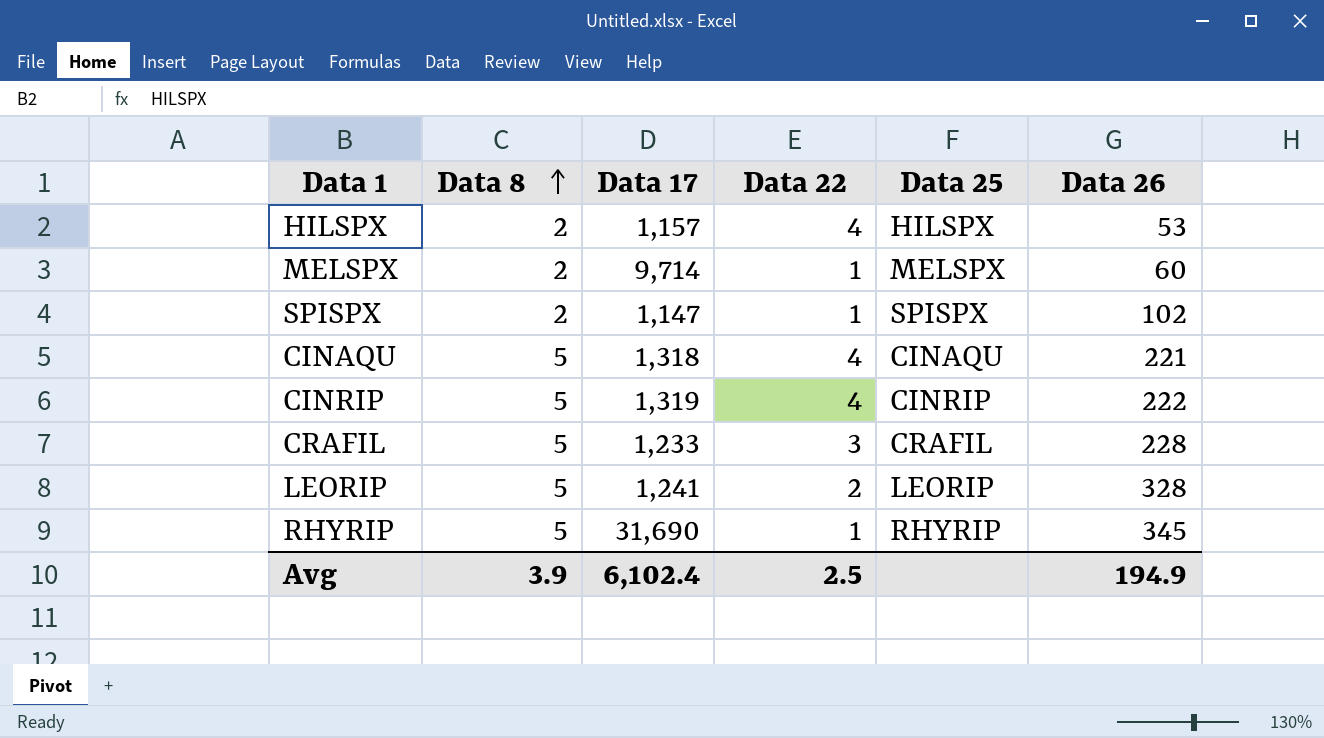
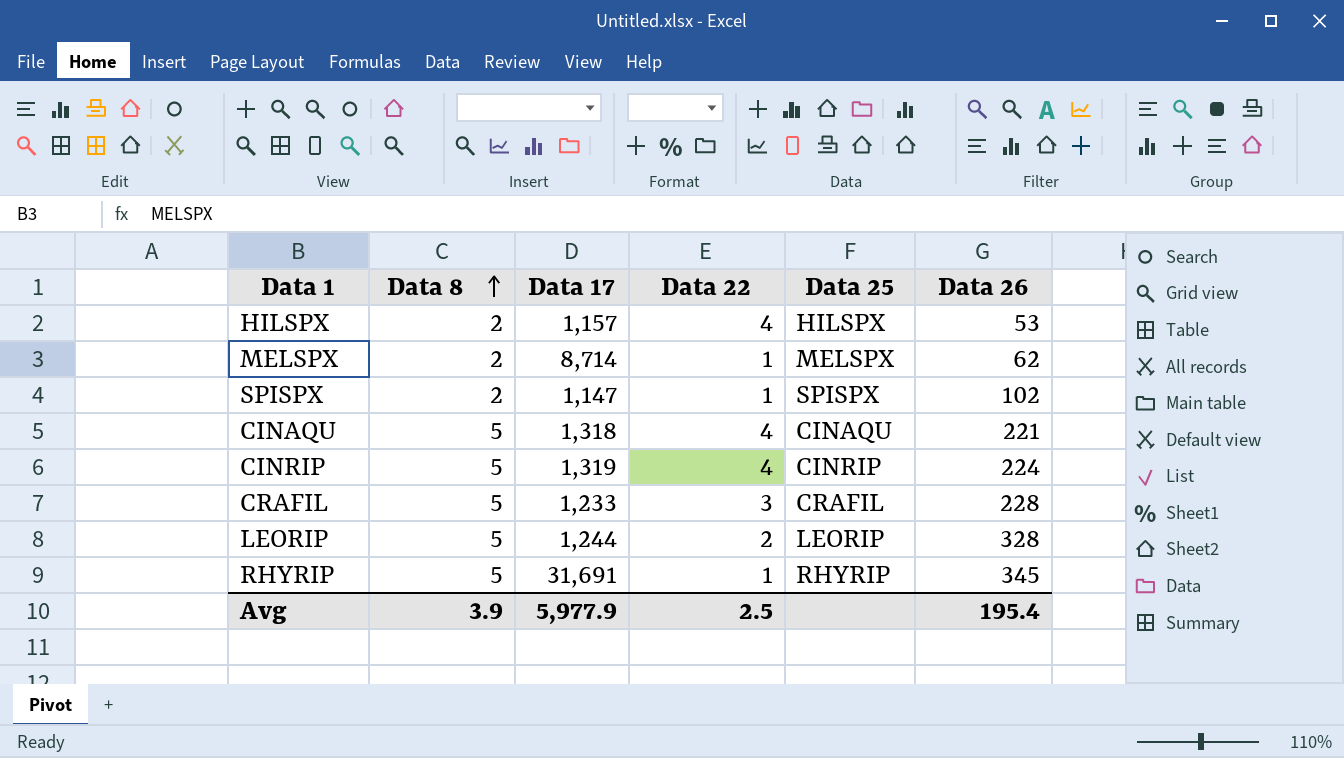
MELSPX | Data 17: 9,714 -> 8,714
MELSPX | Data 26: 60 -> 62
CINRIP | Data 26: 222 -> 224
LEORIP | Data 17: 1,241 -> 1,244
RHYRIP | Data 17: 31,690 -> 31,691
Avg | Data 17: 6,102.4 -> 5,977.9
Avg | Data 26: 194.9 -> 195.4

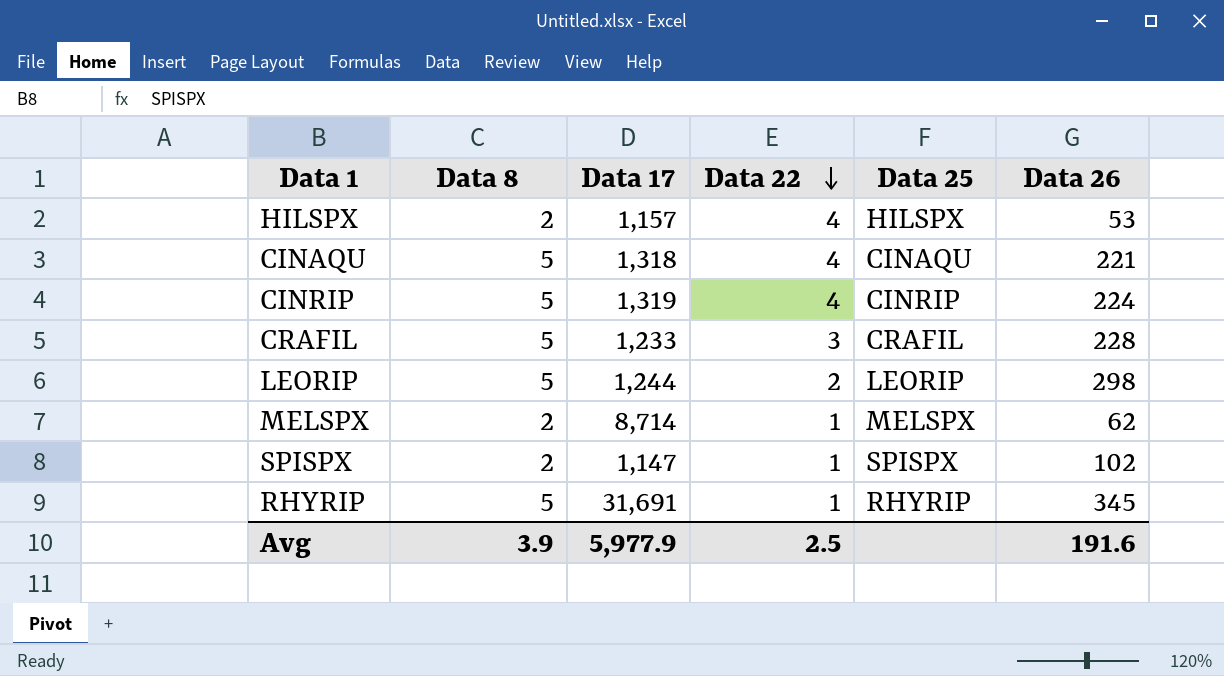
row order: Data 8 ascending -> Data 22 descending
LEORIP | Data 26: 328 -> 298
Avg | Data 26: 195.4 -> 191.6

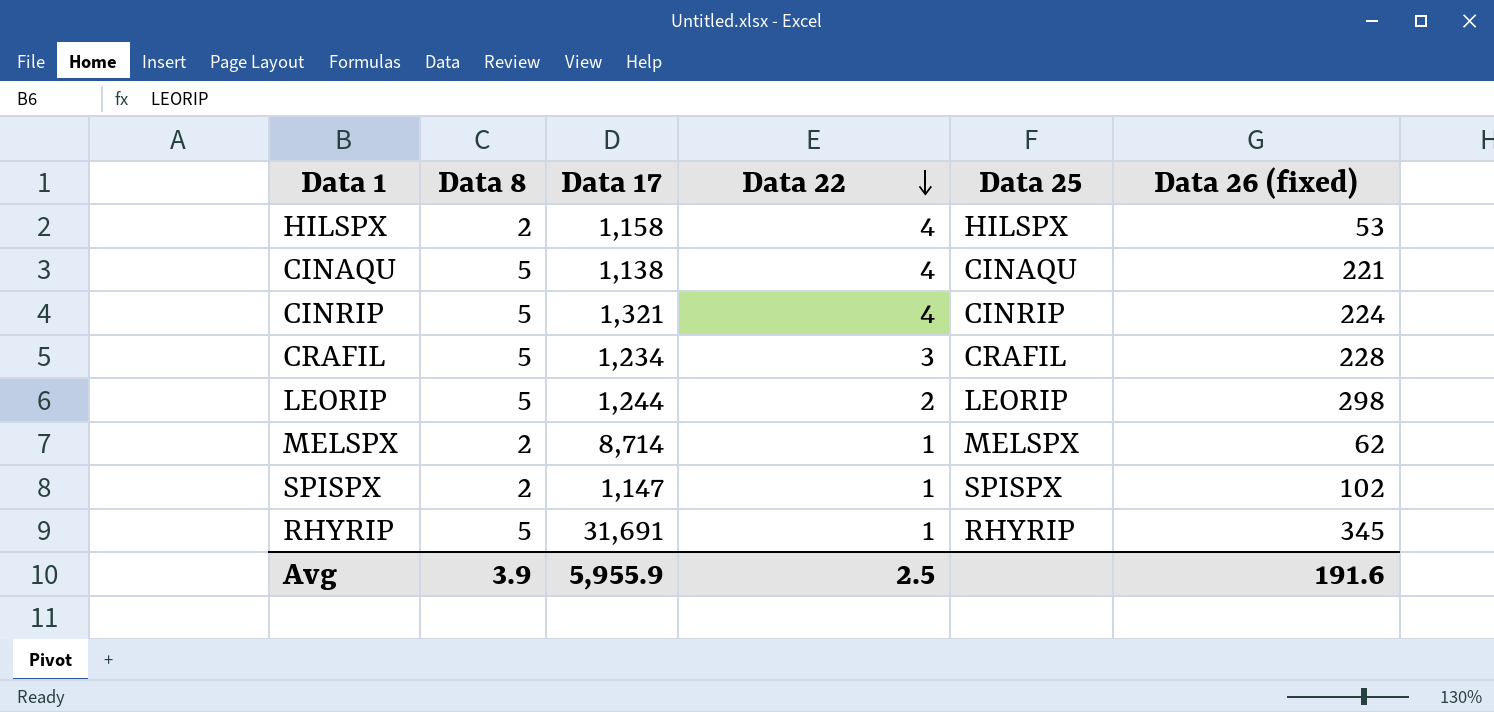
column name: Data 26 -> Data 26 (fixed)
HILSPX | Data 17: 1,157 -> 1,158
CINAQU | Data 17: 1,318 -> 1,138
CINRIP | Data 17: 1,319 -> 1,321
CRAFIL | Data 17: 1,233 -> 1,234
Avg | Data 17: 5,977.9 -> 5,955.9

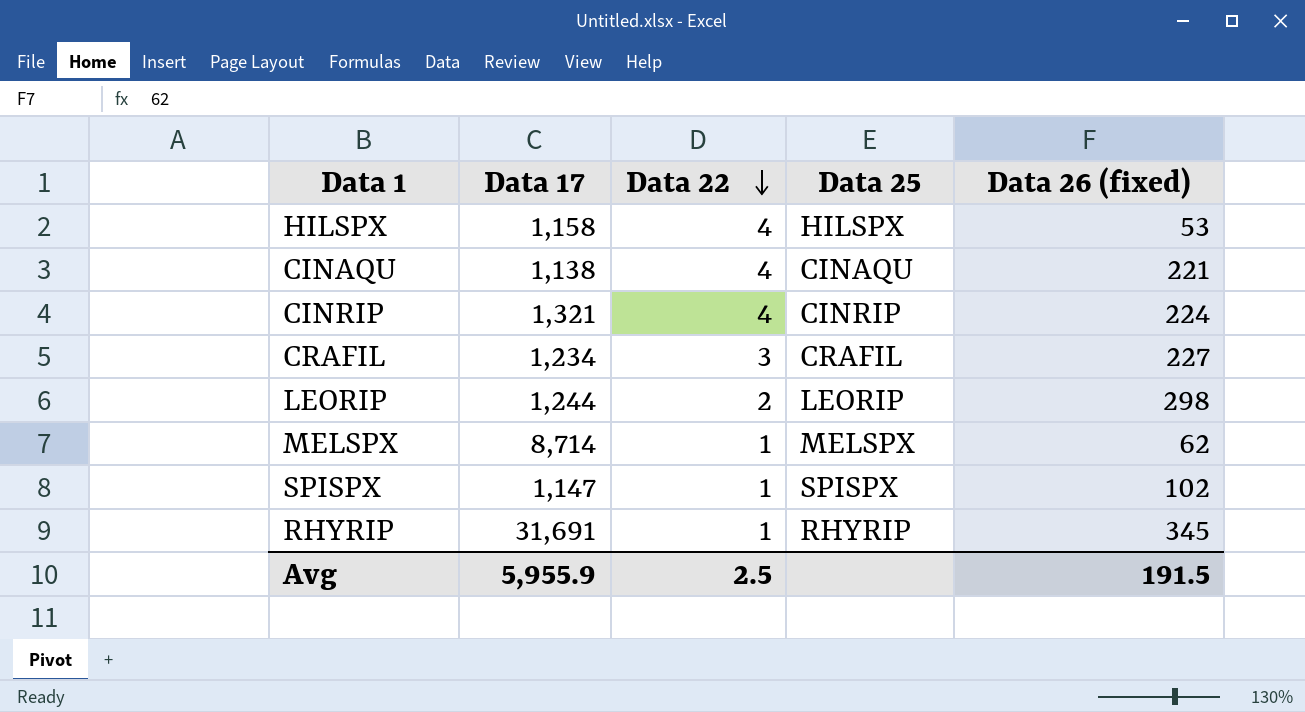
column Data 8 | position: 2 -> none
CRAFIL | Data 26 (fixed): 228 -> 227
Avg | Data 26 (fixed): 191.6 -> 191.5

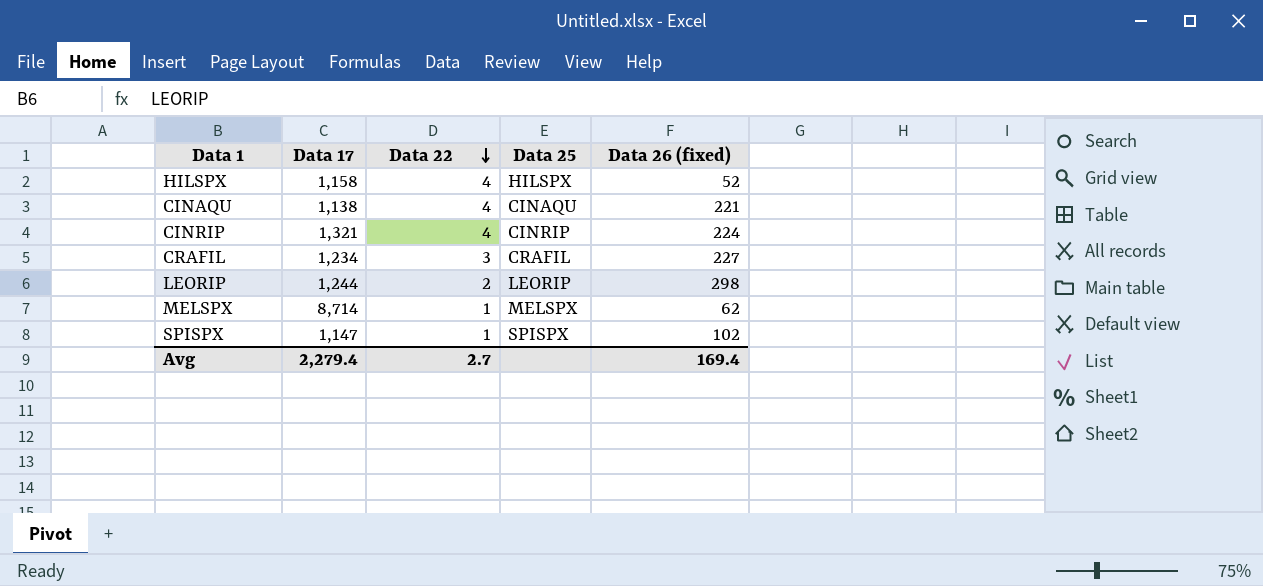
row RHYRIP: 31,691 | 1 | RHYRIP | 345 -> none
HILSPX | Data 26 (fixed): 53 -> 52
Avg | Data 17: 5,955.9 -> 2,279.4
Avg | Data 22: 2.5 -> 2.7
Avg | Data 26 (fixed): 191.5 -> 169.4

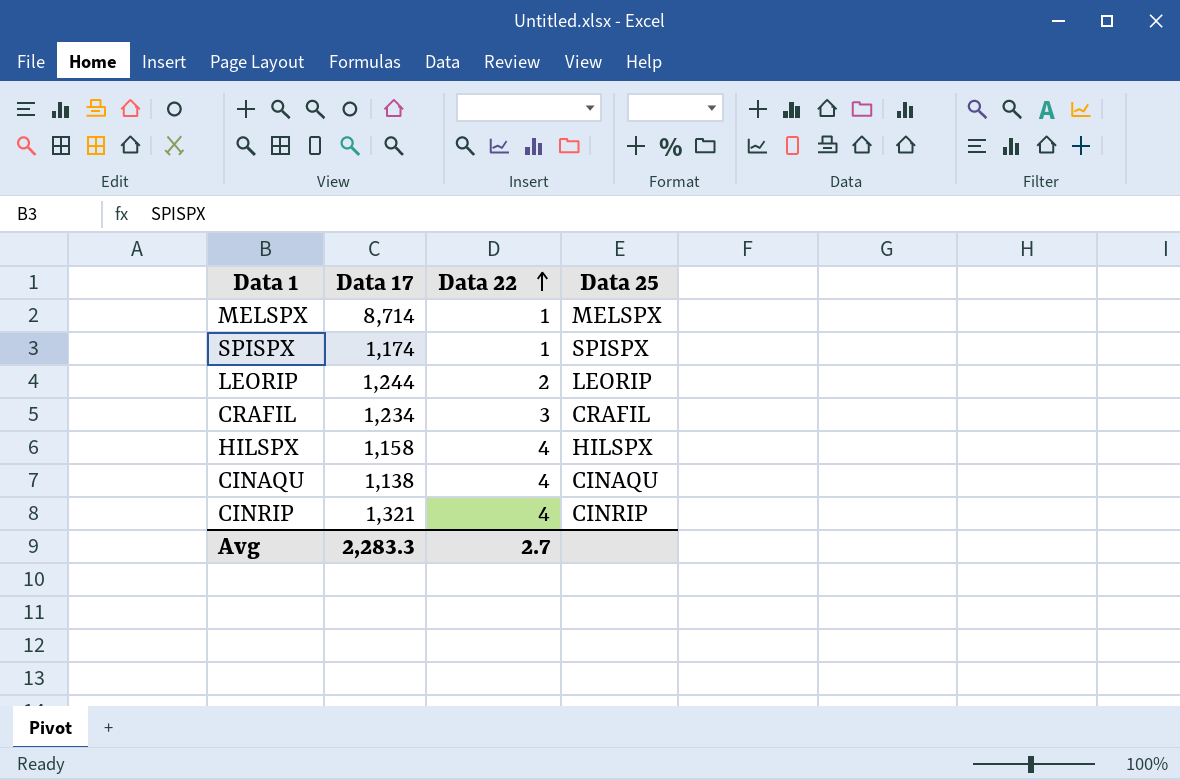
row order: Data 22 descending -> Data 22 ascending
column Data 26 (fixed) | position: 5 -> none
SPISPX | Data 17: 1,147 -> 1,174
Avg | Data 17: 2,279.4 -> 2,283.3

